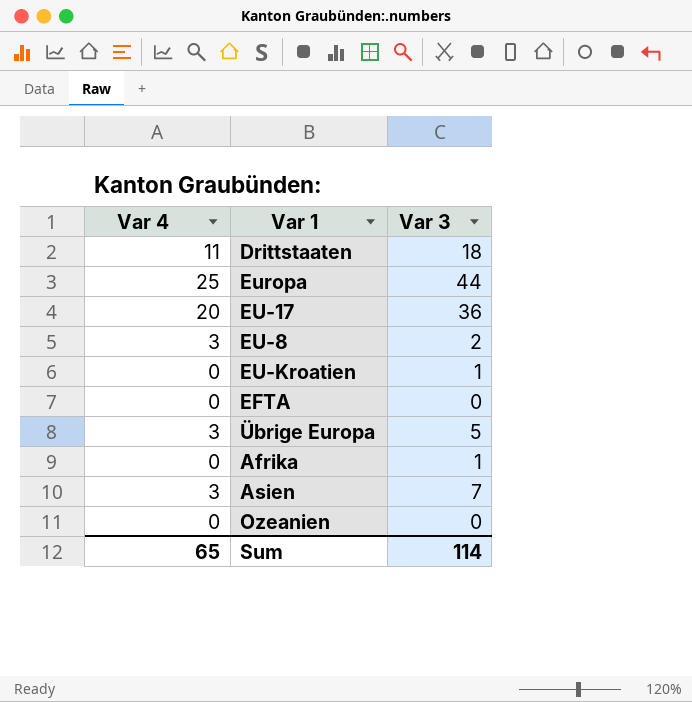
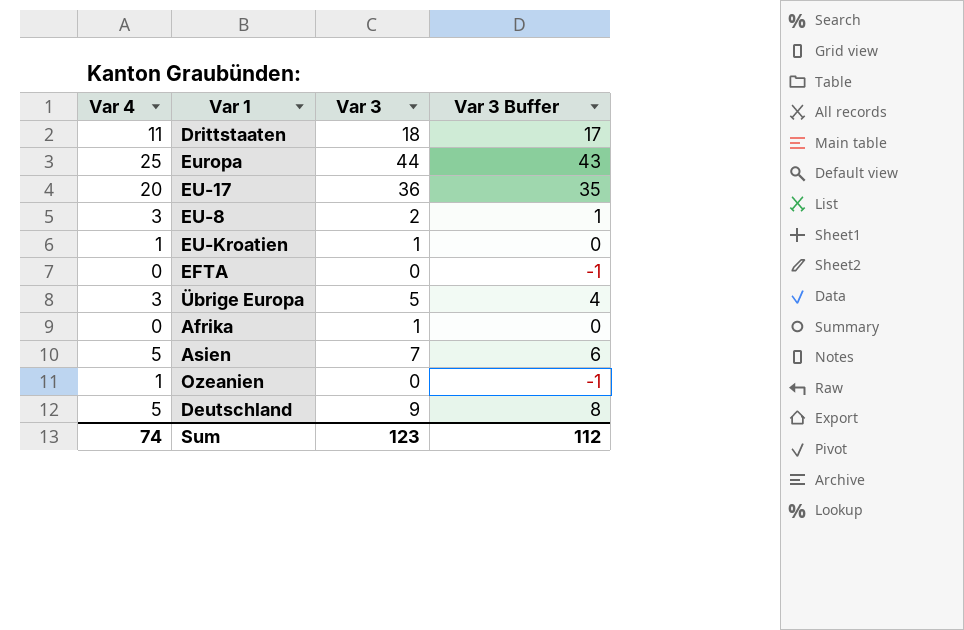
column Var 3 Buffer | formula: none -> [Var 3] - 1
EU-Kroatien | Var 4: 0 -> 1
Asien | Var 4: 3 -> 5
Ozeanien | Var 4: 0 -> 1
row Deutschland: none -> 5 | 9 | 8
Sum | Var 4: 65 -> 74
Sum | Var 3: 114 -> 123

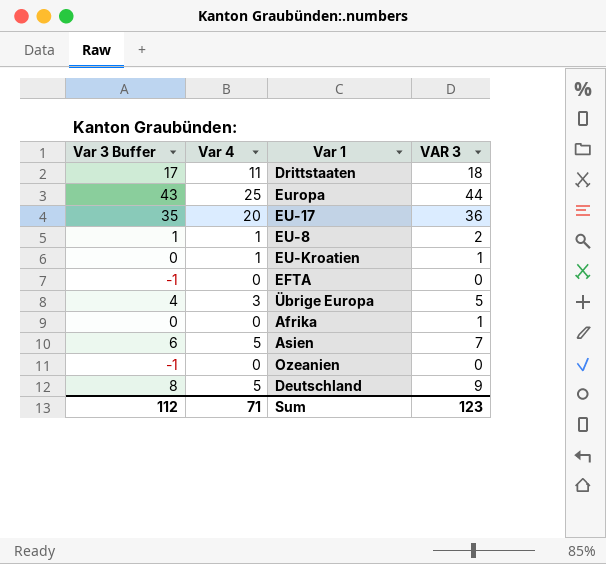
column Var 3 Buffer | position: 4 -> 1
column name: Var 3 -> VAR 3
EU-8 | Var 4: 3 -> 1
Ozeanien | Var 4: 1 -> 0
Sum | Var 4: 74 -> 71

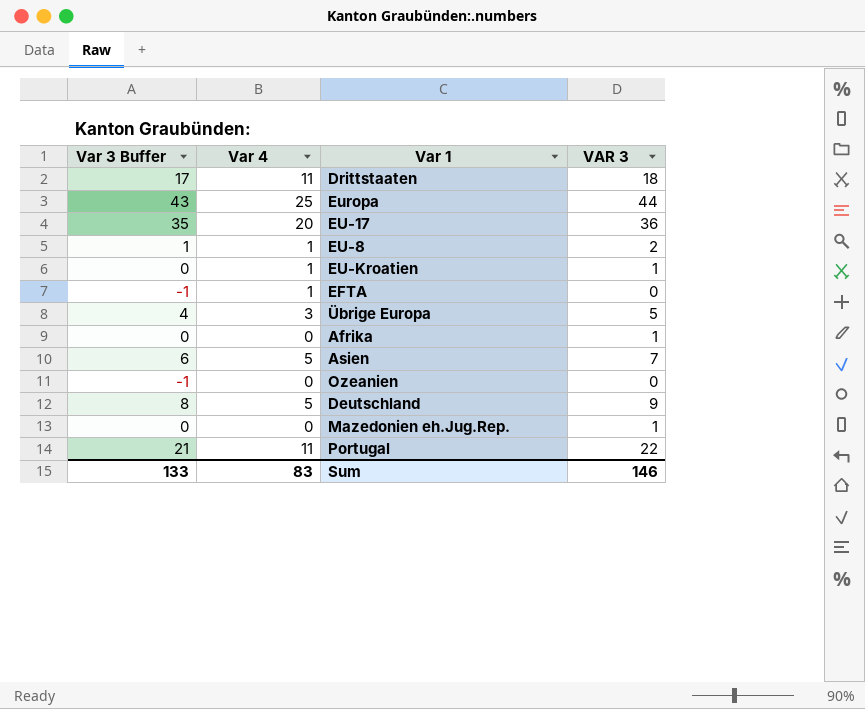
EFTA | Var 4: 0 -> 1
row Mazedonien eh.Jug.Rep.: none -> 0 | 0 | 1
row Portugal: none -> 21 | 11 | 22
Sum | Var 3 Buffer: 112 -> 133
Sum | Var 4: 71 -> 83
Sum | VAR 3: 123 -> 146

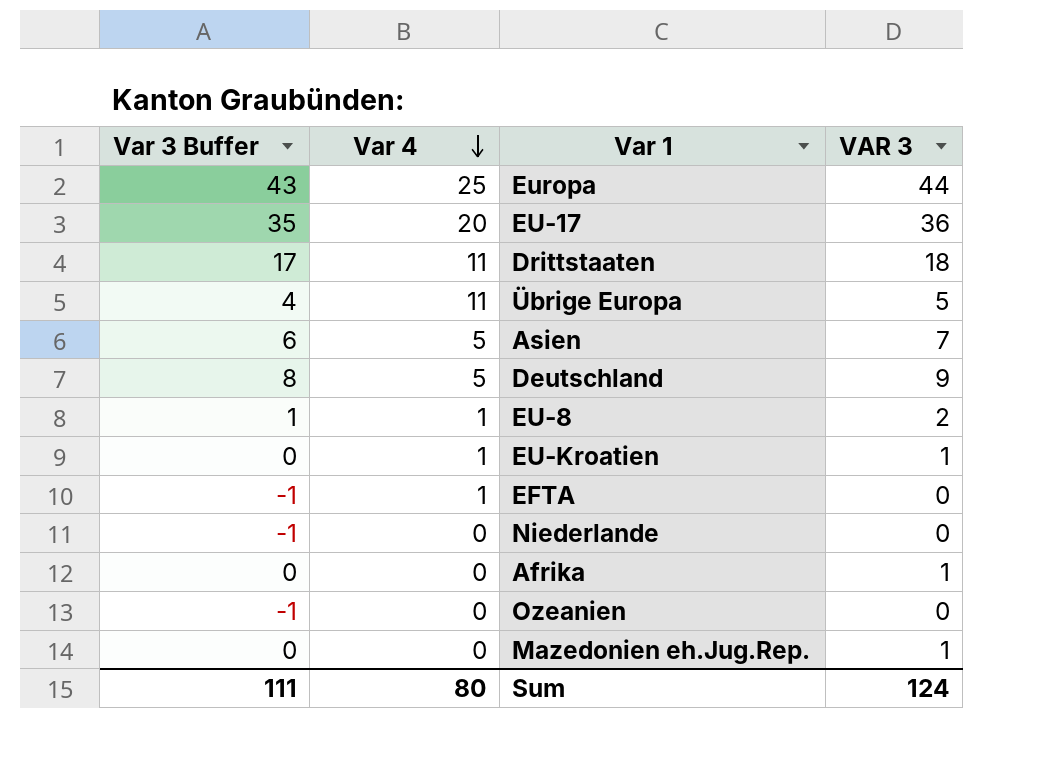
row order: none -> Var 4 descending
row Portugal: 21 | 11 | 22 -> none
Übrige Europa | Var 4: 3 -> 11
row Niederlande: none -> -1 | 0 | 0
Sum | Var 3 Buffer: 133 -> 111
Sum | Var 4: 83 -> 80
Sum | VAR 3: 146 -> 124

